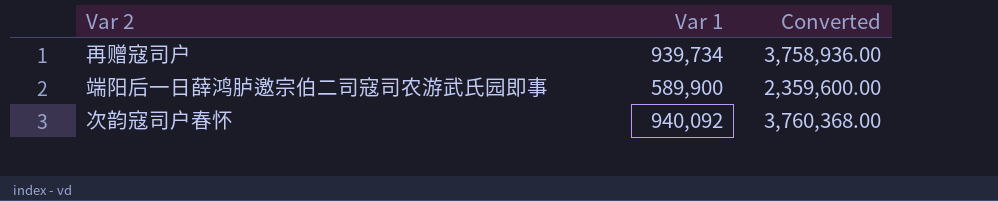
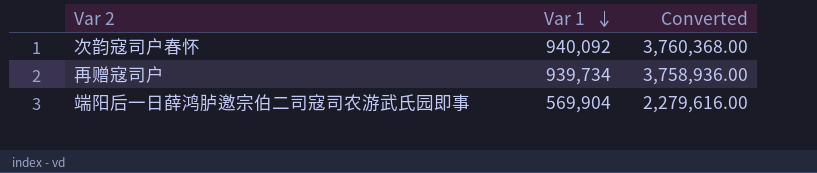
row order: none -> Var 1 descending
端阳后一日薛鸿胪邀宗伯二司寇司农游武氏园即事 | Var 1: 589,900 -> 569,904
端阳后一日薛鸿胪邀宗伯二司寇司农游武氏园即事 | Converted: 2,359,600.00 -> 2,279,616.00

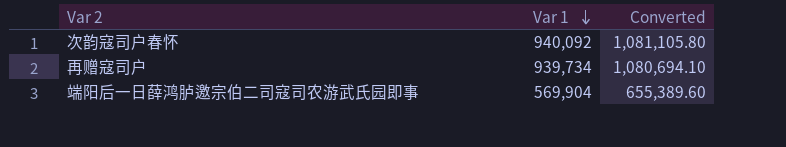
column Converted | formula: [Var 1] * 4 -> [Var 1] * 1.15

